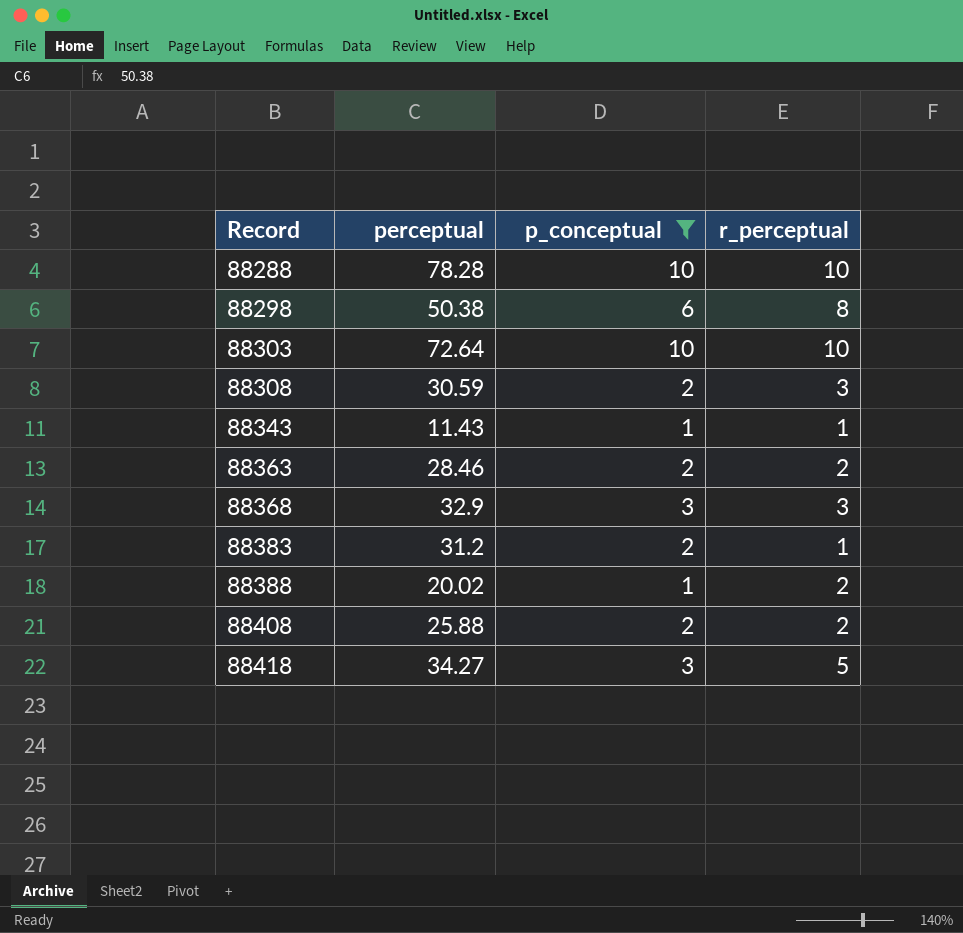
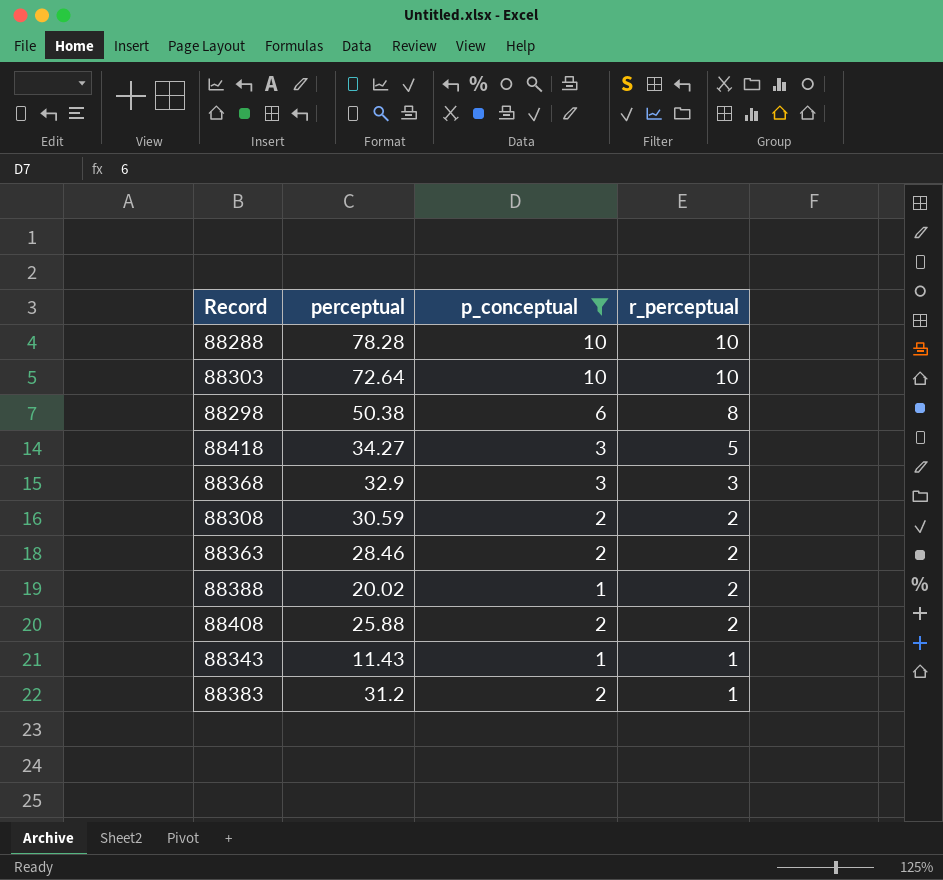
row order: Record ascending -> r_perceptual descending
88308 | r_perceptual: 3 -> 2

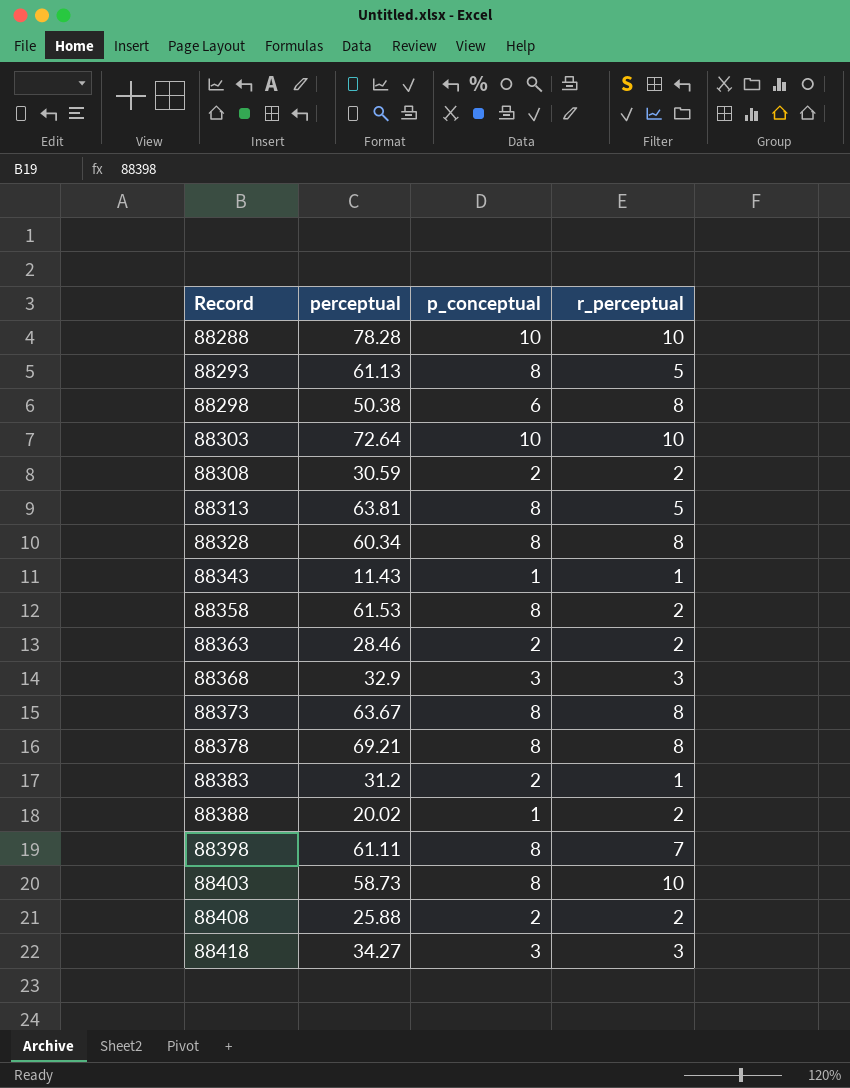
filter: p_conceptual != 8 -> none
row order: r_perceptual descending -> Record ascending
88418 | r_perceptual: 5 -> 3

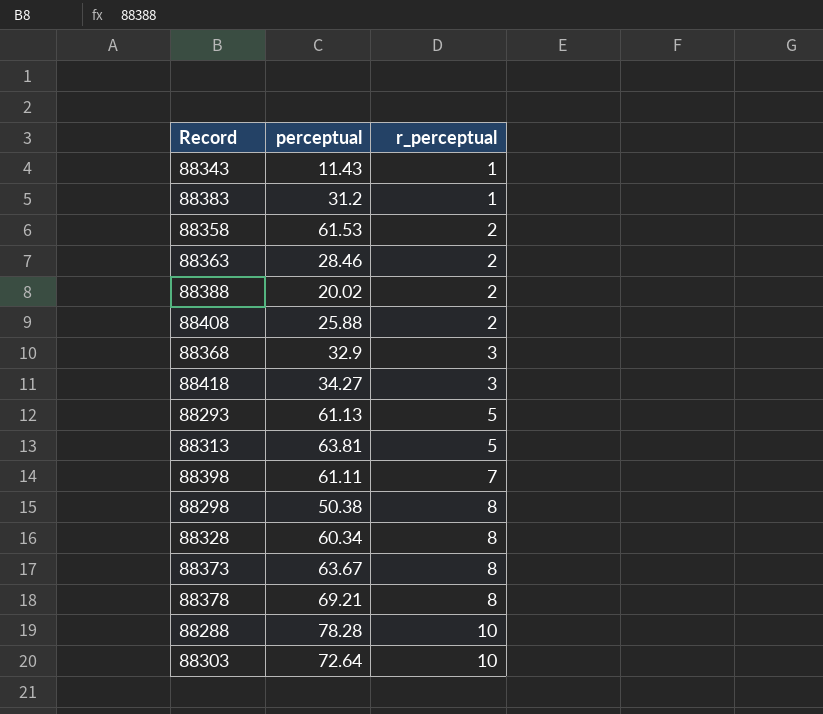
row order: Record ascending -> r_perceptual ascending
column p_conceptual | position: 3 -> none
row 88308: 30.59 | 2 | 2 -> none
row 88403: 58.73 | 8 | 10 -> none

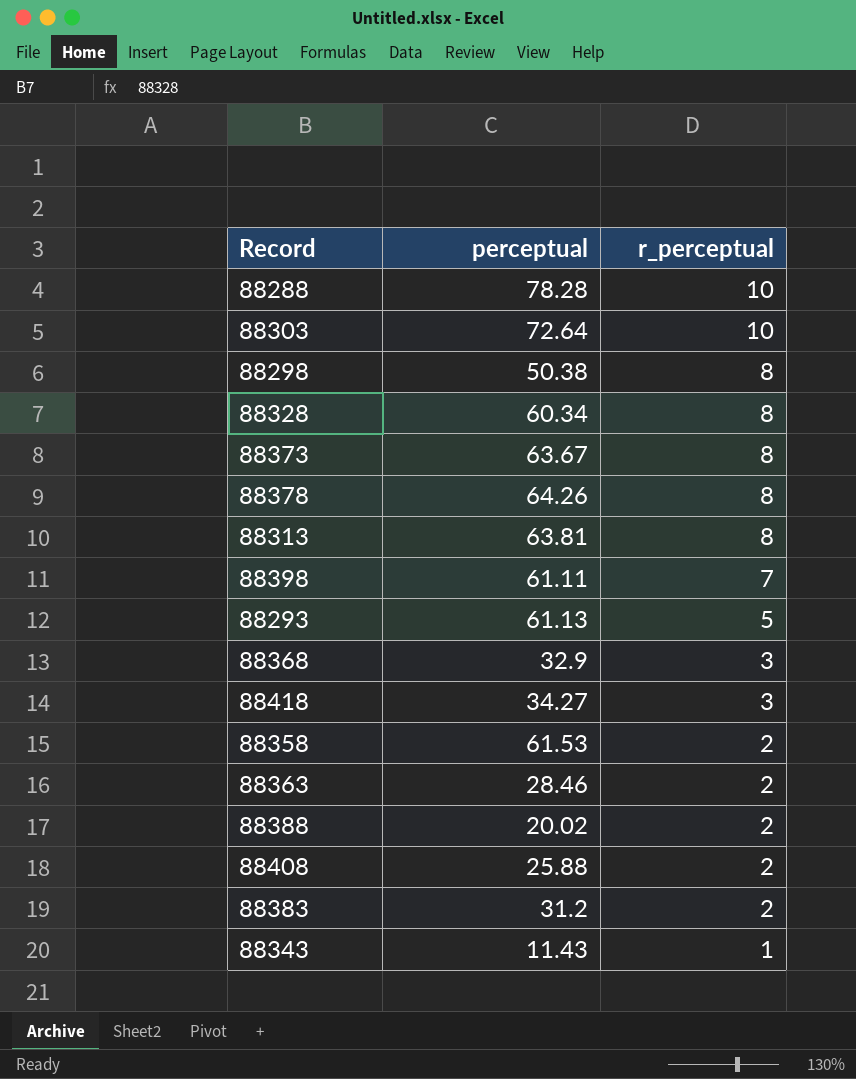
row order: r_perceptual ascending -> r_perceptual descending
88378 | perceptual: 69.21 -> 64.26
88313 | r_perceptual: 5 -> 8
88383 | r_perceptual: 1 -> 2

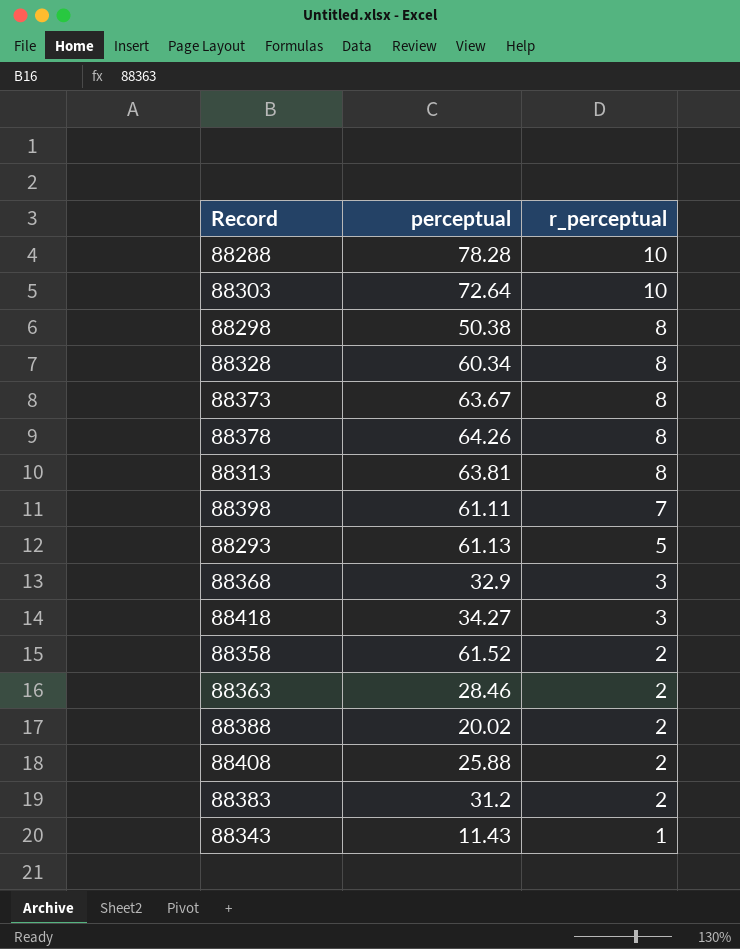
88358 | perceptual: 61.53 -> 61.52

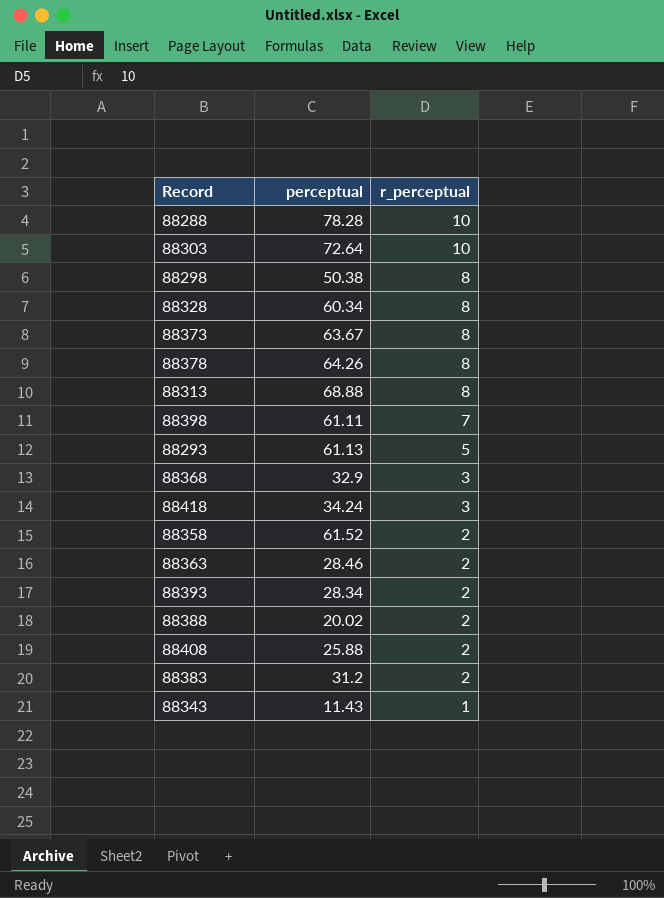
88313 | perceptual: 63.81 -> 68.88
88418 | perceptual: 34.27 -> 34.24
row 88393: none -> 28.34 | 2

